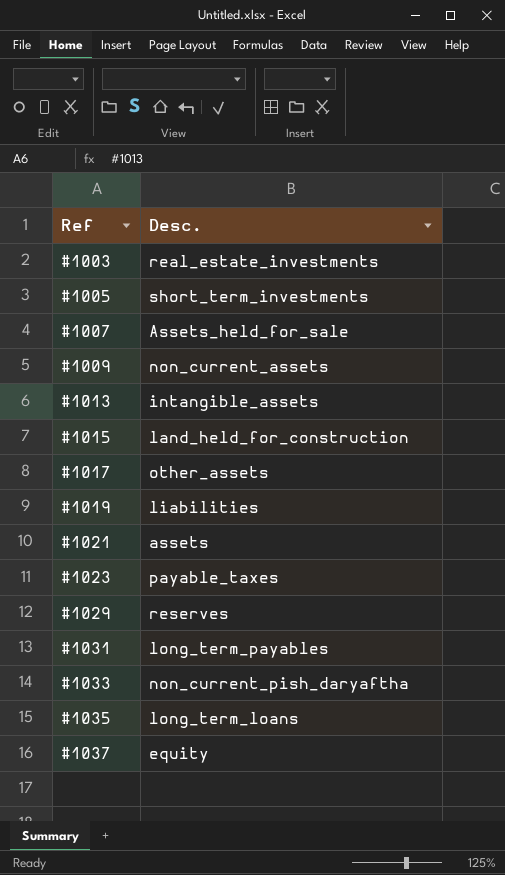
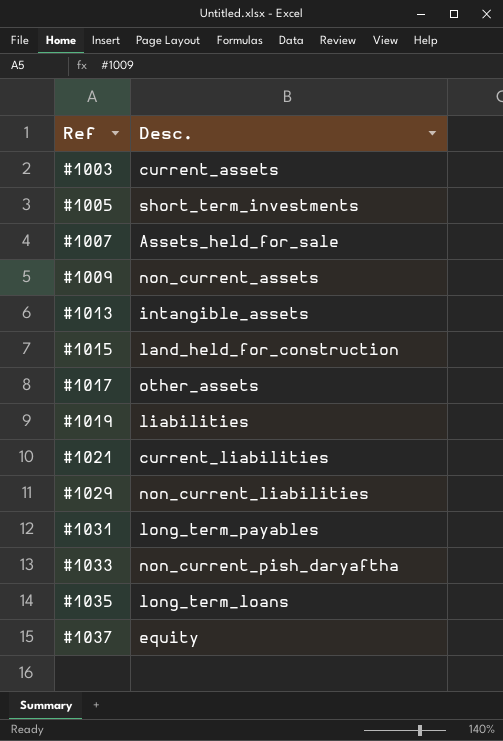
row #1023: payable_taxes -> none
#1003 | Desc.: real_estate_investments -> current_assets
#1021 | Desc.: assets -> current_liabilities
#1029 | Desc.: reserves -> non_current_liabilities

